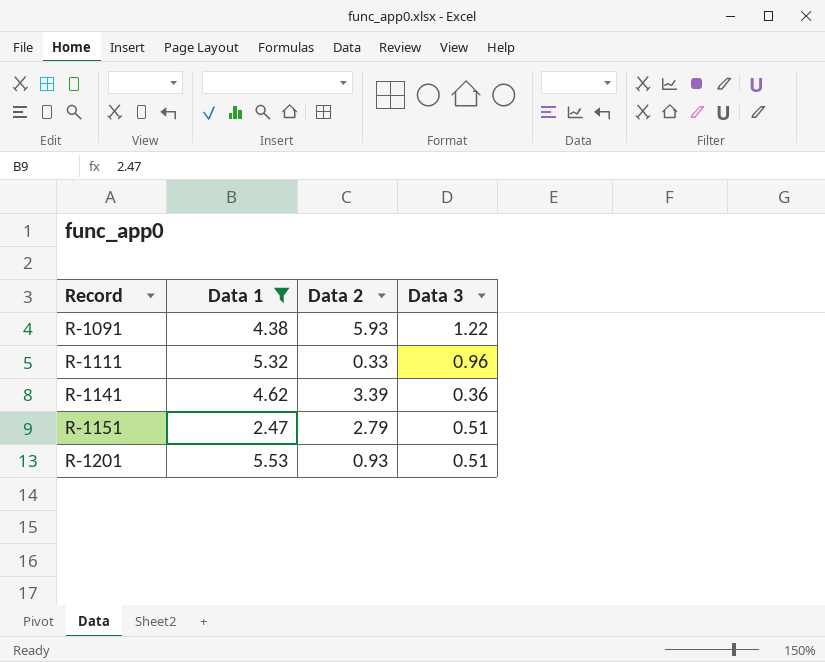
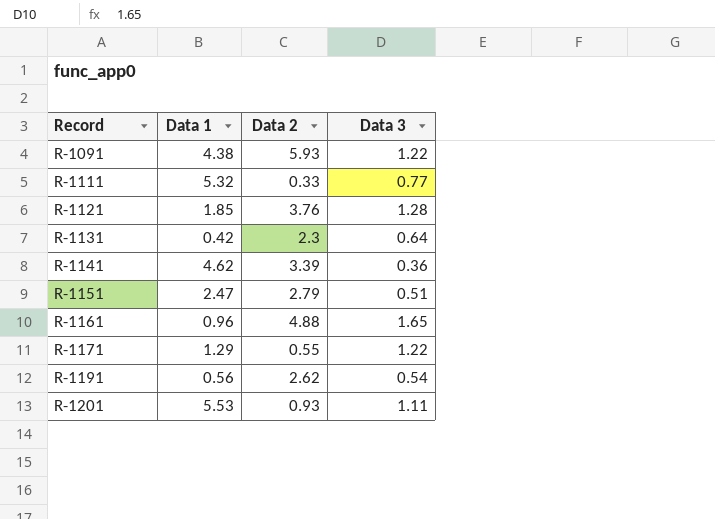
filter: Data 1 >= 2.47 -> none
R-1111 | Data 3: 0.96 -> 0.77
R-1201 | Data 3: 0.51 -> 1.11

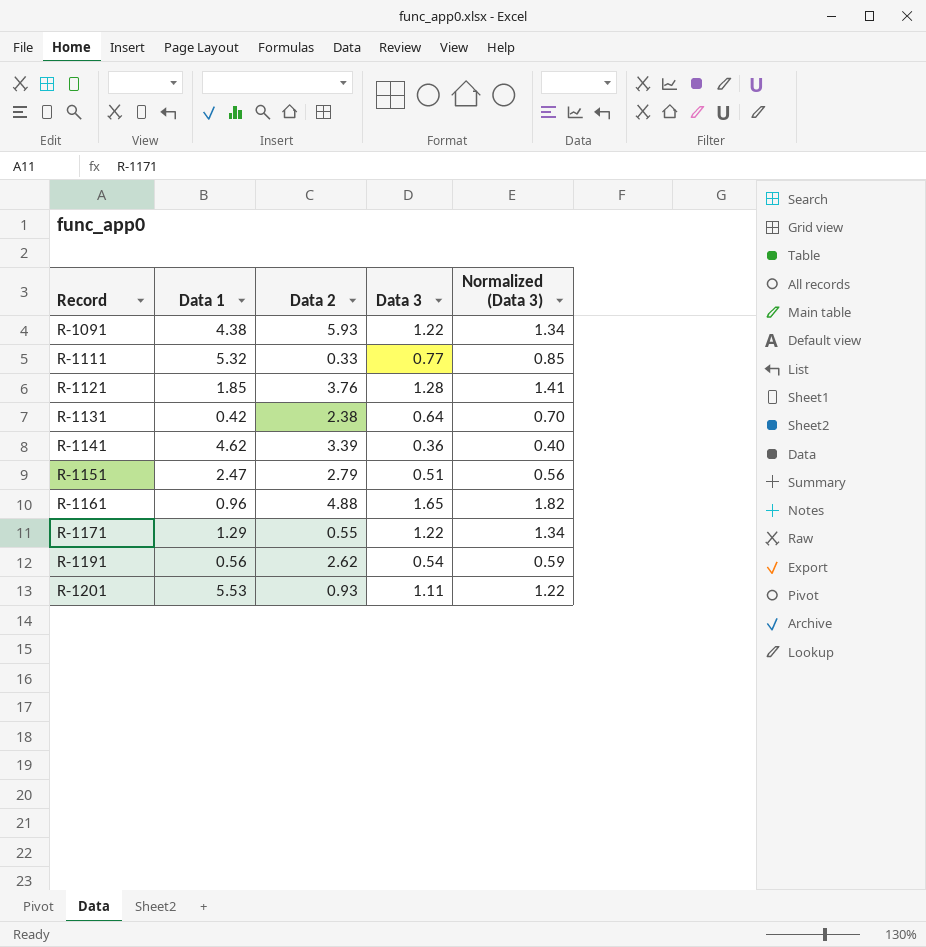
column Normalized (Data 3) | formula: none -> [Data 3] * 1.1
R-1131 | Data 2: 2.3 -> 2.38

